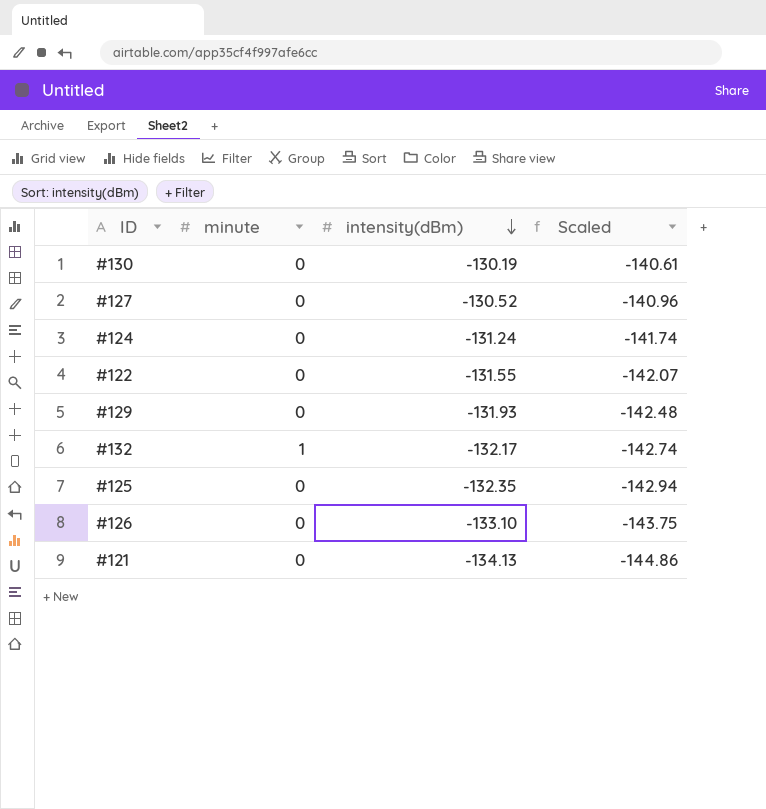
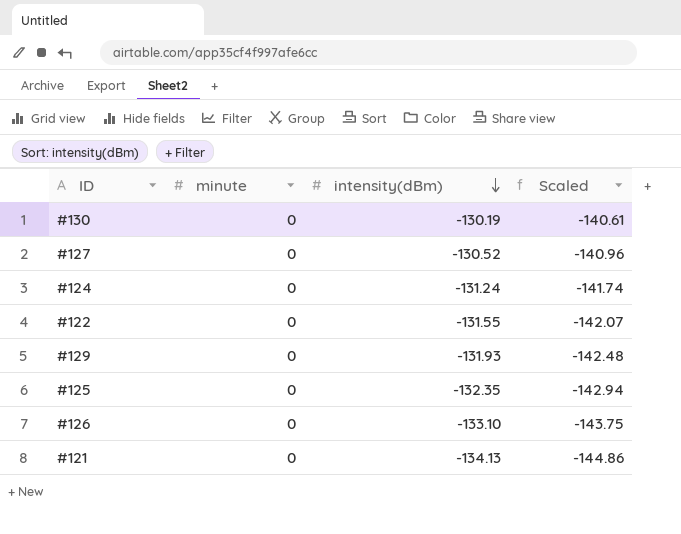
row #132: 1 | -132.17 | -142.74 -> none

